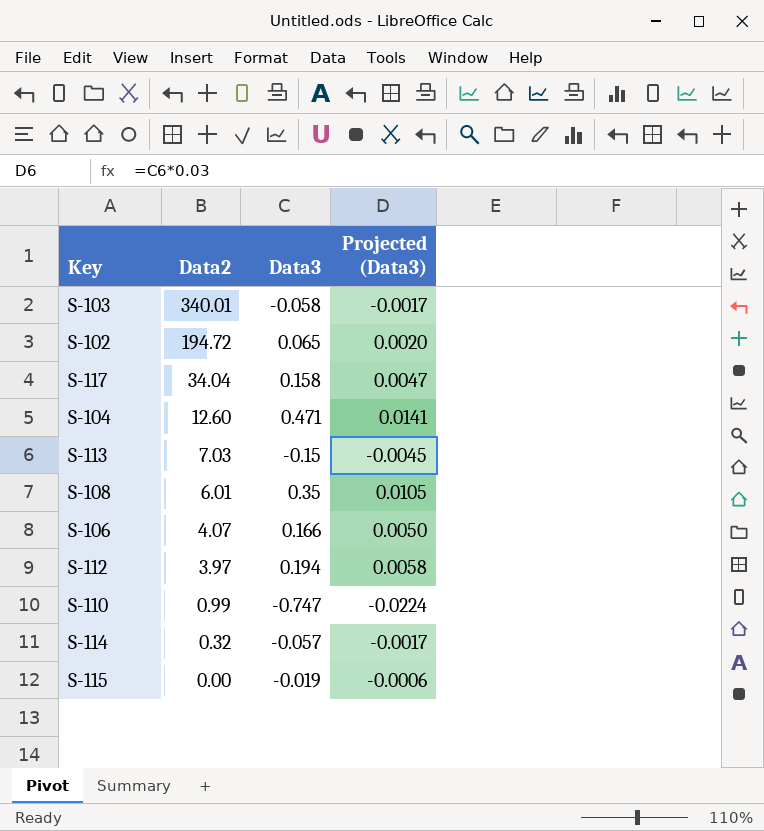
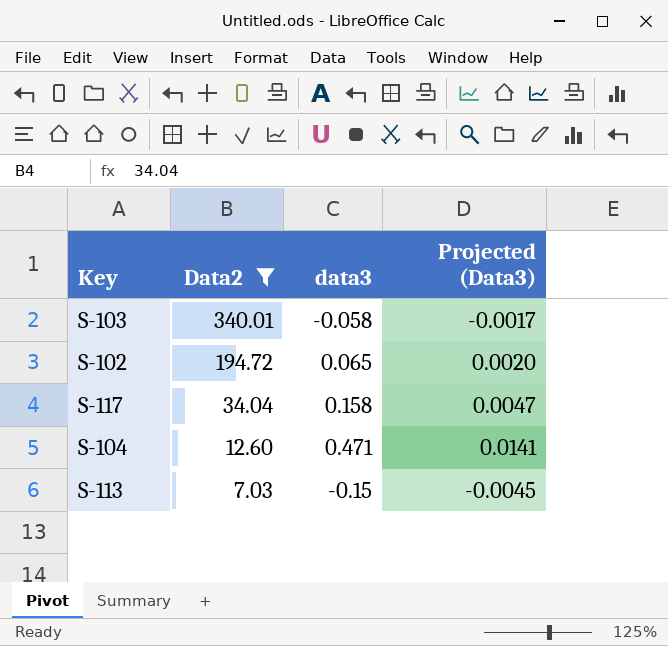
filter: none -> Data2 >= 7.03
column name: Data3 -> data3

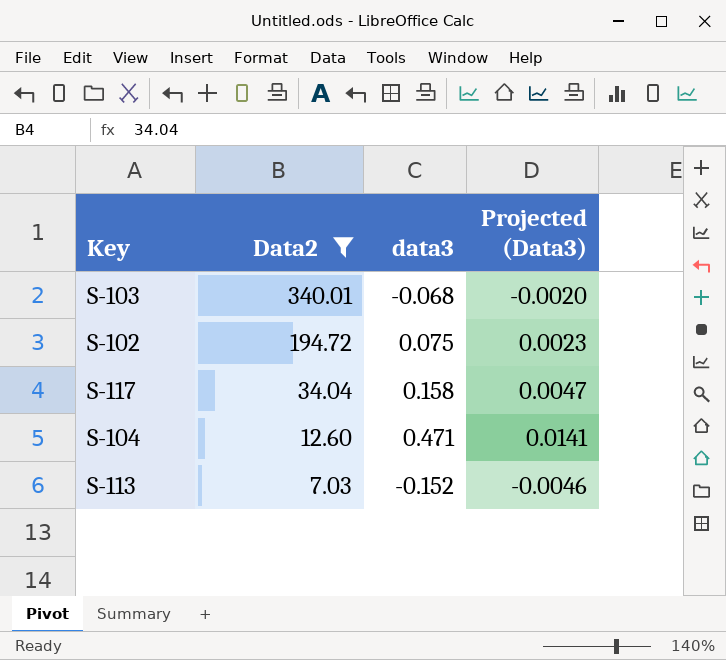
S-103 | data3: -0.058 -> -0.068
S-103 | Projected (Data3): -0.0017 -> -0.0020
S-102 | data3: 0.065 -> 0.075
S-102 | Projected (Data3): 0.0020 -> 0.0023
S-113 | data3: -0.15 -> -0.152
S-113 | Projected (Data3): -0.0045 -> -0.0046

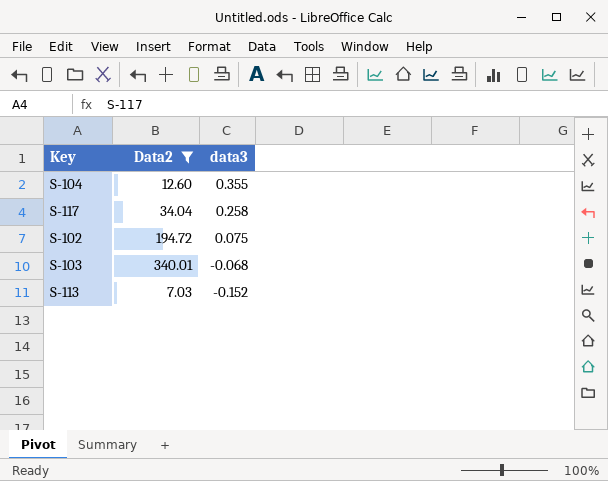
row order: Data2 descending -> data3 descending
column Projected (Data3) | formula: [data3] * 0.03 -> none
S-104 | data3: 0.471 -> 0.355
S-117 | data3: 0.158 -> 0.258

